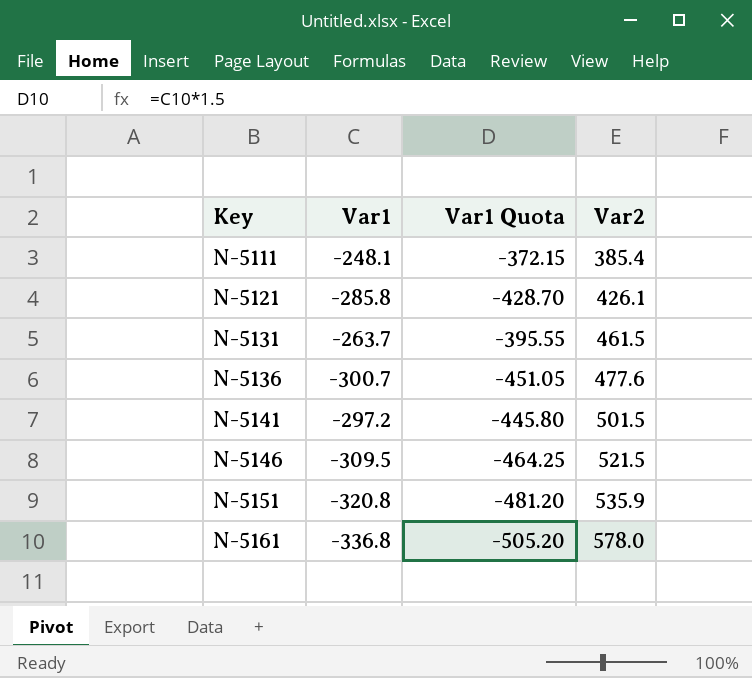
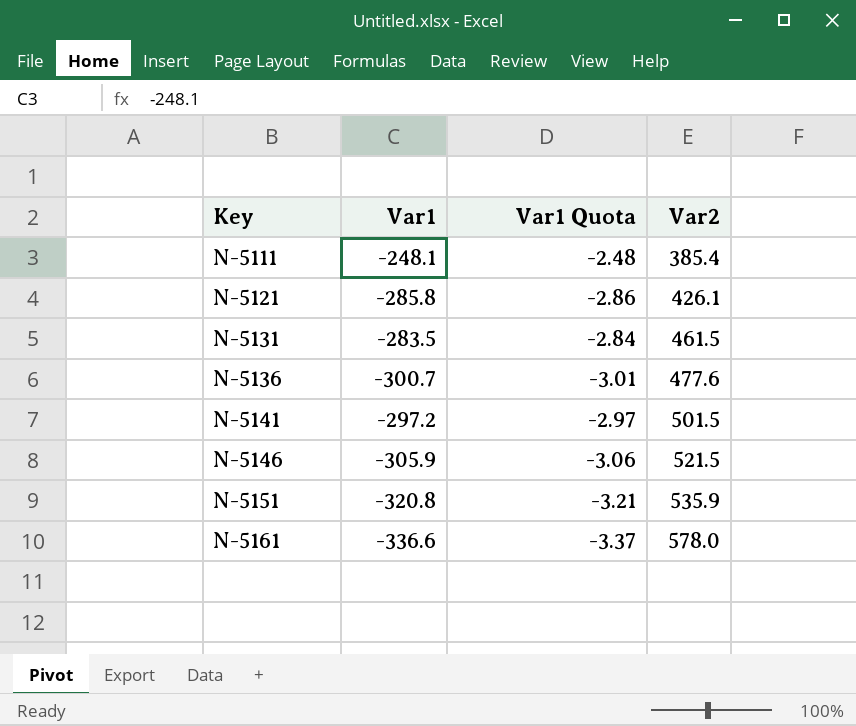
column Var1 Quota | formula: [Var1] * 1.5 -> [Var1] * 0.01
N-5131 | Var1: -263.7 -> -283.5
N-5146 | Var1: -309.5 -> -305.9
N-5161 | Var1: -336.8 -> -336.6

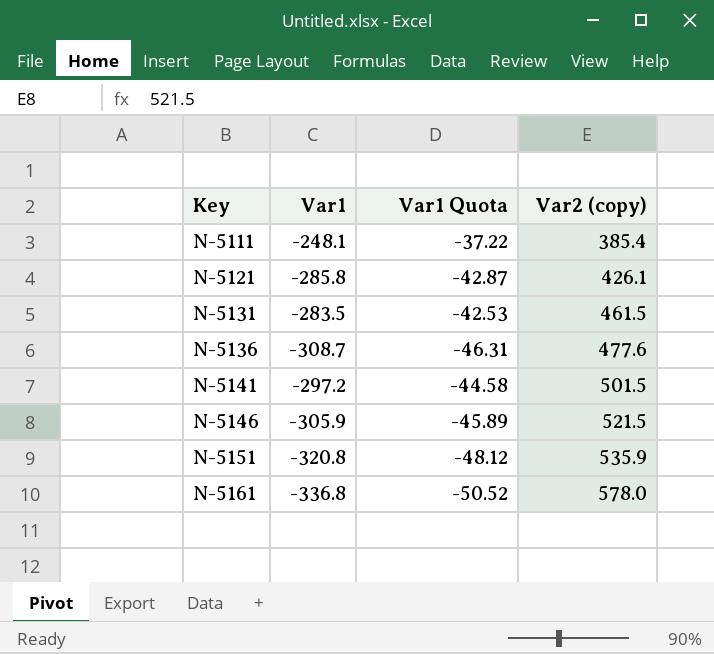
column Var1 Quota | formula: [Var1] * 0.01 -> [Var1] * 0.15
column name: Var2 -> Var2 (copy)
N-5136 | Var1: -300.7 -> -308.7
N-5161 | Var1: -336.6 -> -336.8

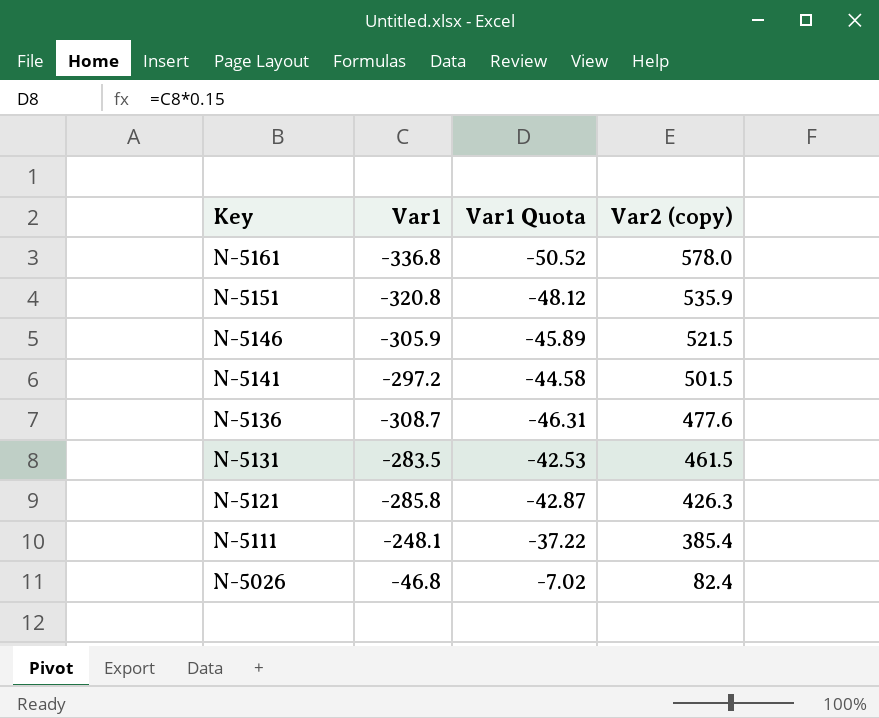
row order: Key ascending -> Key descending
N-5121 | Var2 (copy): 426.1 -> 426.3
row N-5026: none -> -46.8 | -7.02 | 82.4

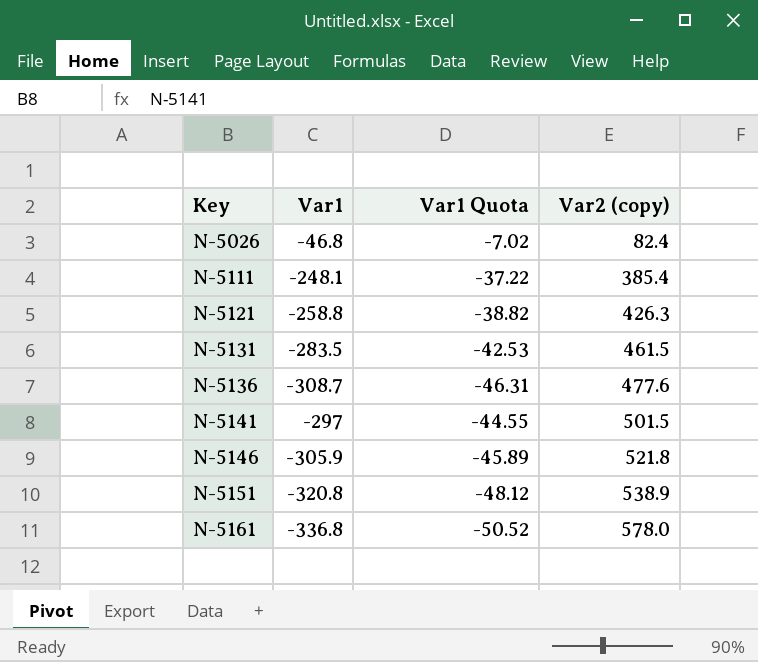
row order: Key descending -> Key ascending
N-5121 | Var1: -285.8 -> -258.8
N-5121 | Var1 Quota: -42.87 -> -38.82
N-5141 | Var1: -297.2 -> -297
N-5141 | Var1 Quota: -44.58 -> -44.55
N-5146 | Var2 (copy): 521.5 -> 521.8
N-5151 | Var2 (copy): 535.9 -> 538.9

